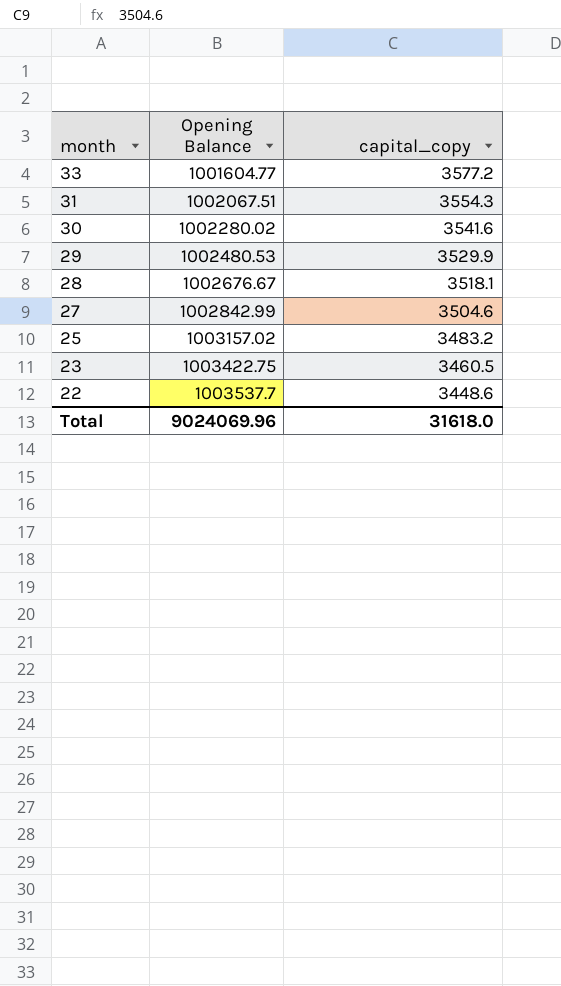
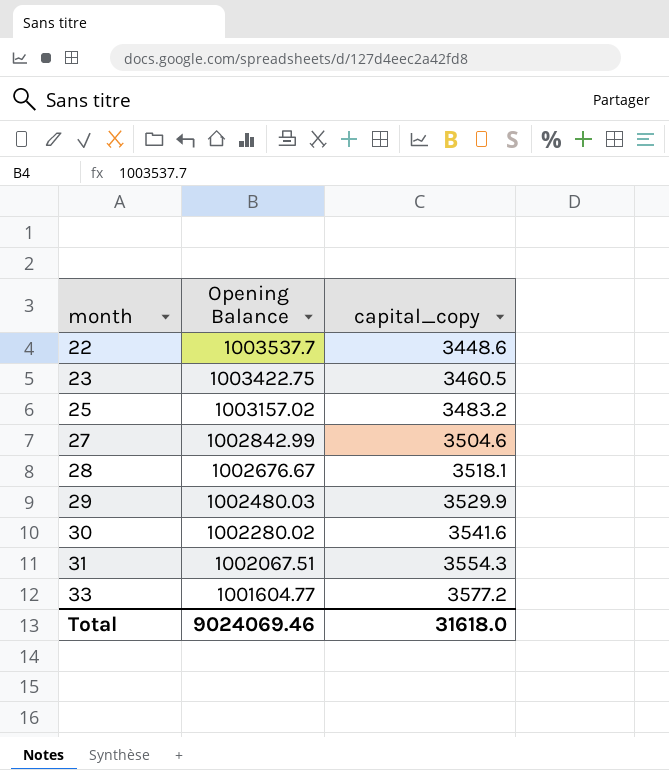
row order: month descending -> month ascending
29 | Opening Balance: 1002480.53 -> 1002480.03
Total | Opening Balance: 9024069.96 -> 9024069.46

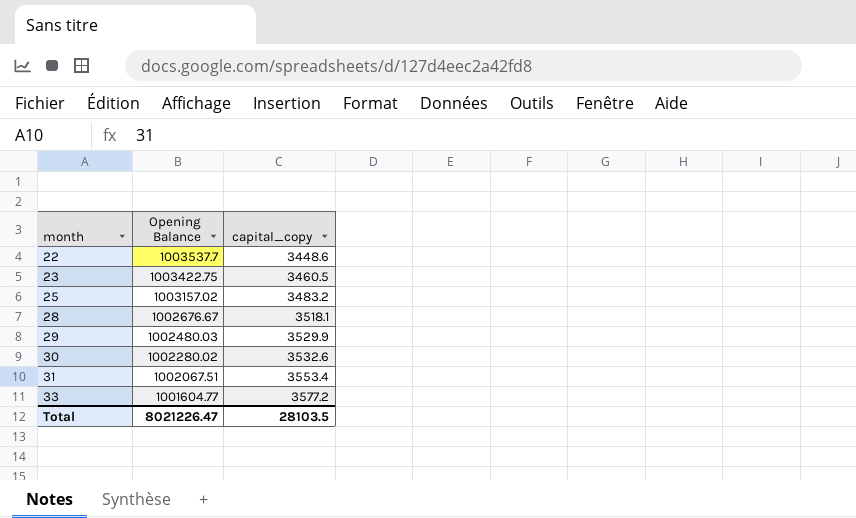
row 27: 1002842.99 | 3504.6 -> none
30 | capital_copy: 3541.6 -> 3532.6
31 | capital_copy: 3554.3 -> 3553.4
Total | Opening Balance: 9024069.46 -> 8021226.47
Total | capital_copy: 31618.0 -> 28103.5

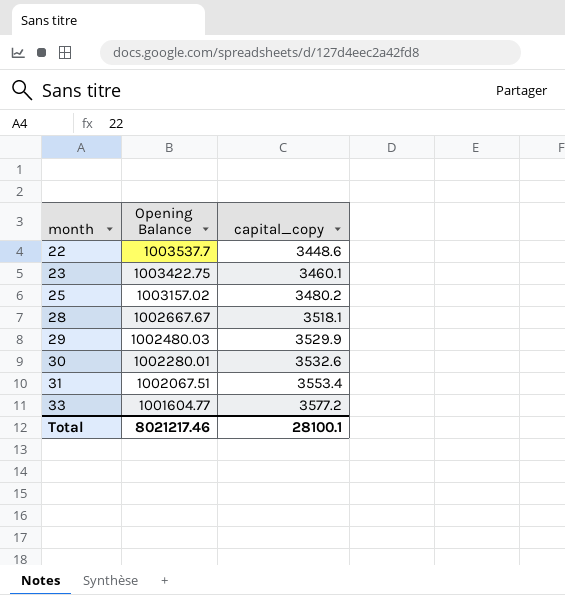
23 | capital_copy: 3460.5 -> 3460.1
25 | capital_copy: 3483.2 -> 3480.2
28 | Opening Balance: 1002676.67 -> 1002667.67
30 | Opening Balance: 1002280.02 -> 1002280.01
Total | Opening Balance: 8021226.47 -> 8021217.46
Total | capital_copy: 28103.5 -> 28100.1

